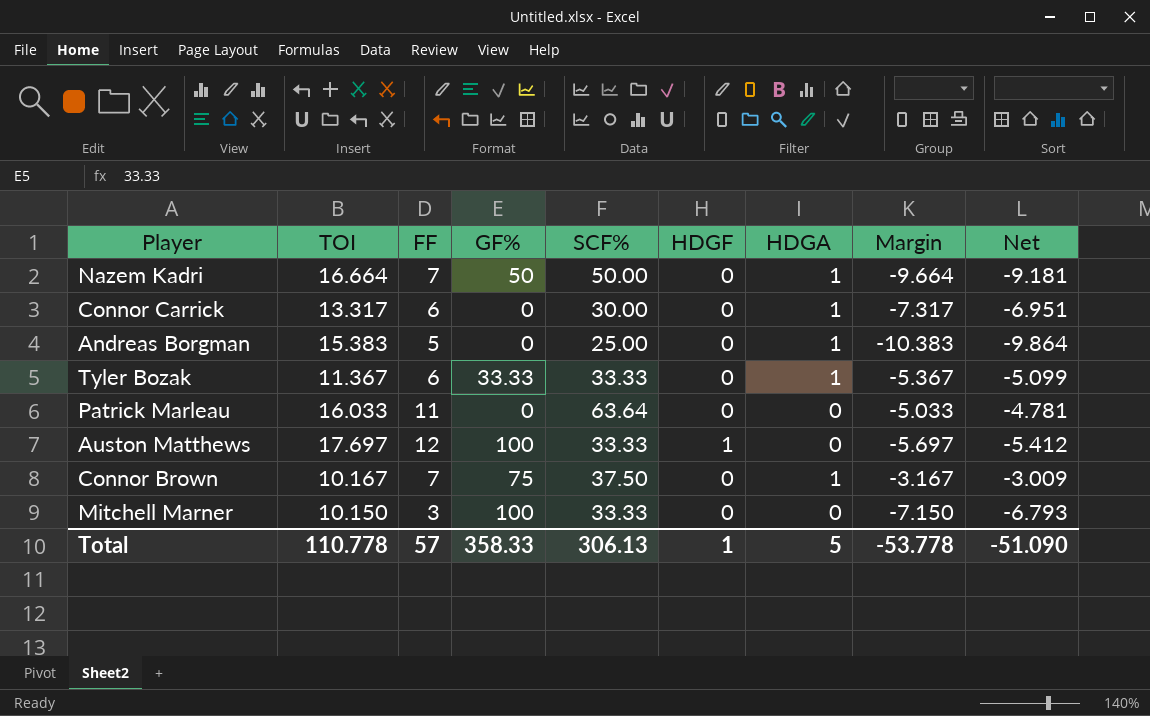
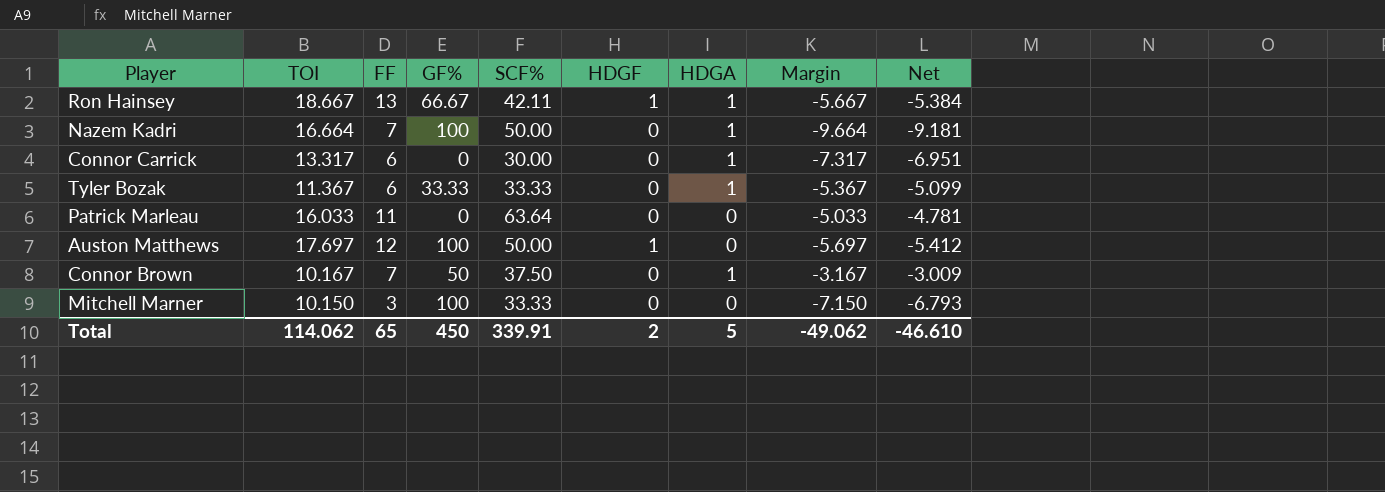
row Andreas Borgman: 15.383 | 5 | 0 | 25.00 | 0 | 1 | -10.383 | -9.864 -> none
row Ron Hainsey: none -> 18.667 | 13 | 66.67 | 42.11 | 1 | 1 | -5.667 | -5.384
Nazem Kadri | GF%: 50 -> 100
Auston Matthews | SCF%: 33.33 -> 50.00
Connor Brown | GF%: 75 -> 50
Total | TOI: 110.778 -> 114.062
Total | FF: 57 -> 65
Total | GF%: 358.33 -> 450
Total | SCF%: 306.13 -> 339.91
Total | HDGF: 1 -> 2
Total | Margin: -53.778 -> -49.062
Total | Net: -51.090 -> -46.610

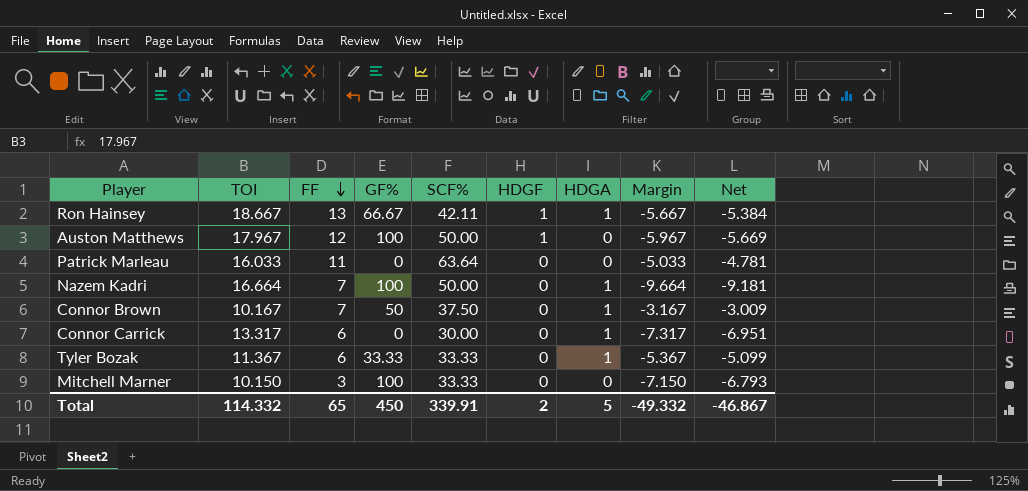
row order: none -> FF descending
Auston Matthews | TOI: 17.697 -> 17.967
Auston Matthews | Margin: -5.697 -> -5.967
Auston Matthews | Net: -5.412 -> -5.669
Total | TOI: 114.062 -> 114.332
Total | Margin: -49.062 -> -49.332
Total | Net: -46.610 -> -46.867

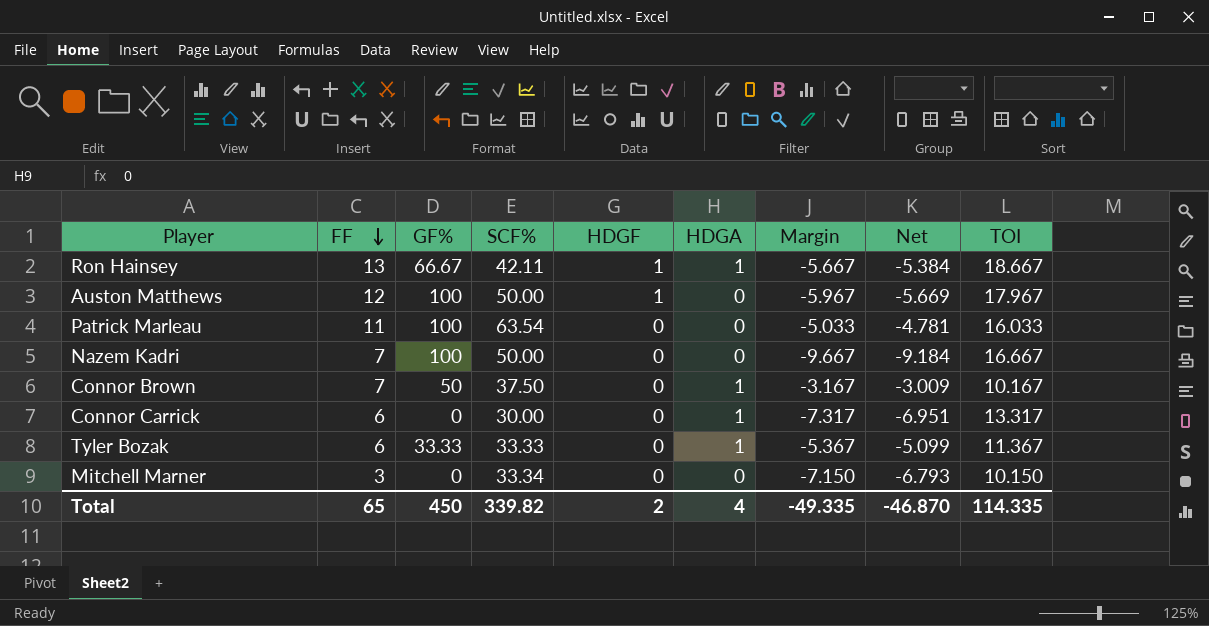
column TOI | position: 2 -> 9
Patrick Marleau | GF%: 0 -> 100
Patrick Marleau | SCF%: 63.64 -> 63.54
Nazem Kadri | HDGA: 1 -> 0
Nazem Kadri | Margin: -9.664 -> -9.667
Nazem Kadri | Net: -9.181 -> -9.184
Nazem Kadri | TOI: 16.664 -> 16.667
Mitchell Marner | GF%: 100 -> 0
Mitchell Marner | SCF%: 33.33 -> 33.34
Total | SCF%: 339.91 -> 339.82
Total | HDGA: 5 -> 4
Total | Margin: -49.332 -> -49.335
Total | Net: -46.867 -> -46.870
Total | TOI: 114.332 -> 114.335

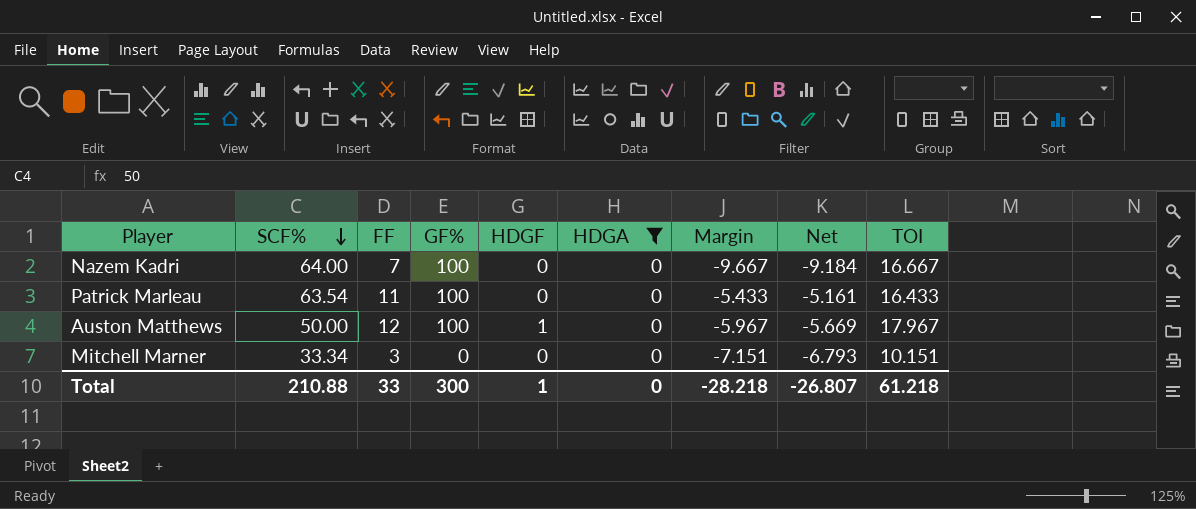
filter: none -> HDGA = 0
row order: FF descending -> SCF% descending
column SCF% | position: 4 -> 2
Nazem Kadri | SCF%: 50.00 -> 64.00
Patrick Marleau | Margin: -5.033 -> -5.433
Patrick Marleau | Net: -4.781 -> -5.161
Patrick Marleau | TOI: 16.033 -> 16.433
Mitchell Marner | Margin: -7.150 -> -7.151
Mitchell Marner | TOI: 10.150 -> 10.151
Total | SCF%: 339.82 -> 210.88
Total | FF: 65 -> 33
Total | GF%: 450 -> 300
Total | HDGF: 2 -> 1
Total | HDGA: 4 -> 0
Total | Margin: -49.335 -> -28.218
Total | Net: -46.870 -> -26.807
Total | TOI: 114.335 -> 61.218

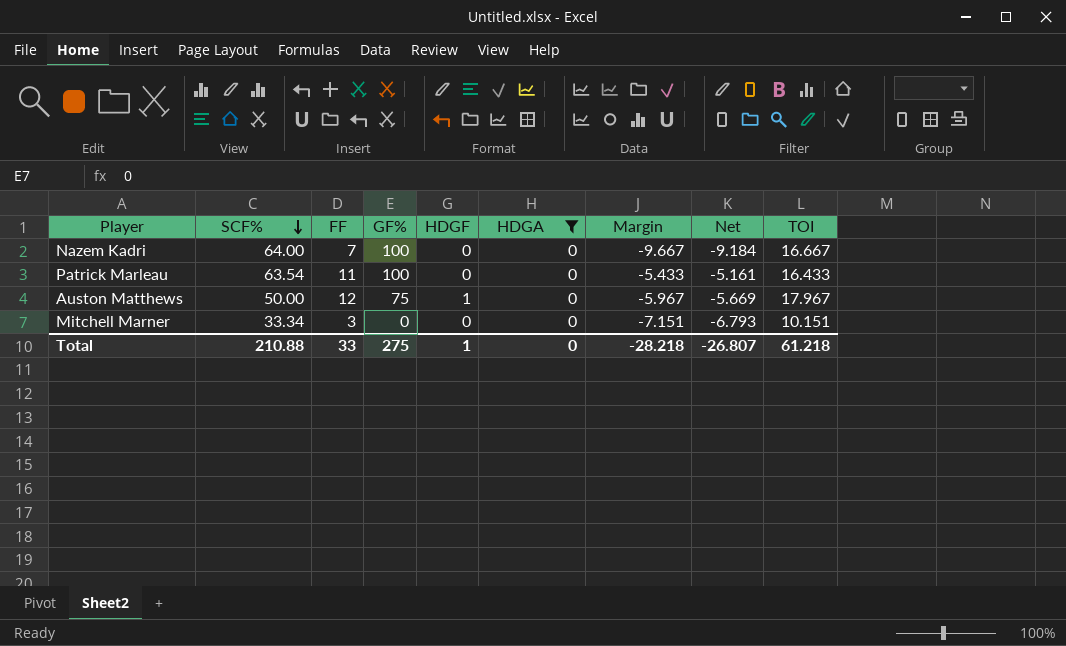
Auston Matthews | GF%: 100 -> 75
Total | GF%: 300 -> 275

